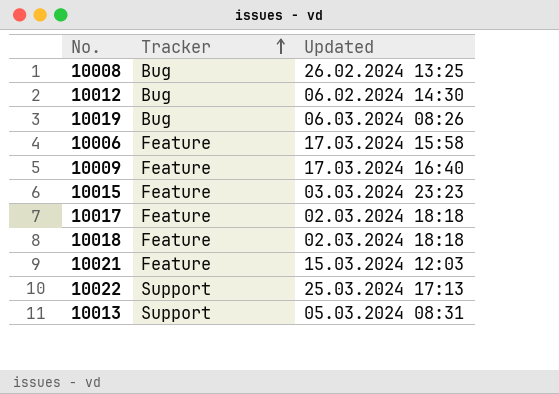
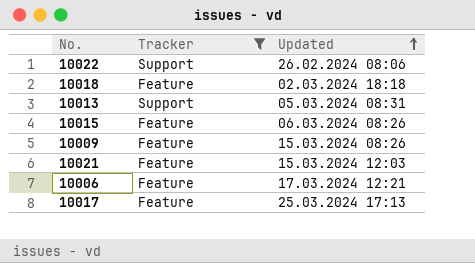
filter: none -> Tracker != Bug
row order: Tracker ascending -> Updated ascending
10022 | Updated: 25.03.2024 17:13 -> 26.02.2024 08:06
10015 | Updated: 03.03.2024 23:23 -> 06.03.2024 08:26
10009 | Updated: 17.03.2024 16:40 -> 15.03.2024 08:26
10006 | Updated: 17.03.2024 15:58 -> 17.03.2024 12:21
10017 | Updated: 02.03.2024 18:18 -> 25.03.2024 17:13

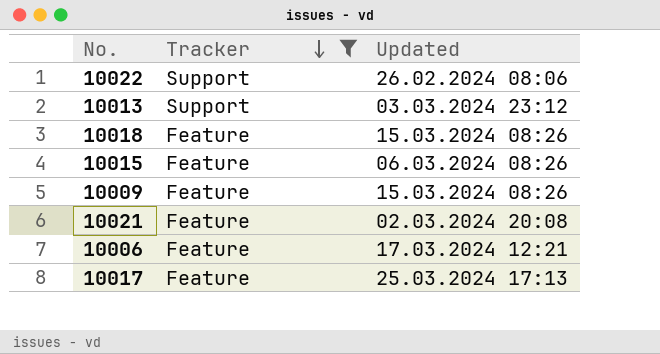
row order: Updated ascending -> Tracker descending
10013 | Updated: 05.03.2024 08:31 -> 03.03.2024 23:12
10018 | Updated: 02.03.2024 18:18 -> 15.03.2024 08:26
10021 | Updated: 15.03.2024 12:03 -> 02.03.2024 20:08

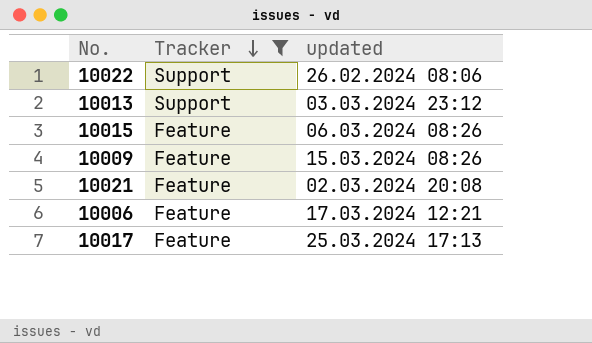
column name: Updated -> updated
row 10018: Feature | 15.03.2024 08:26 -> none

